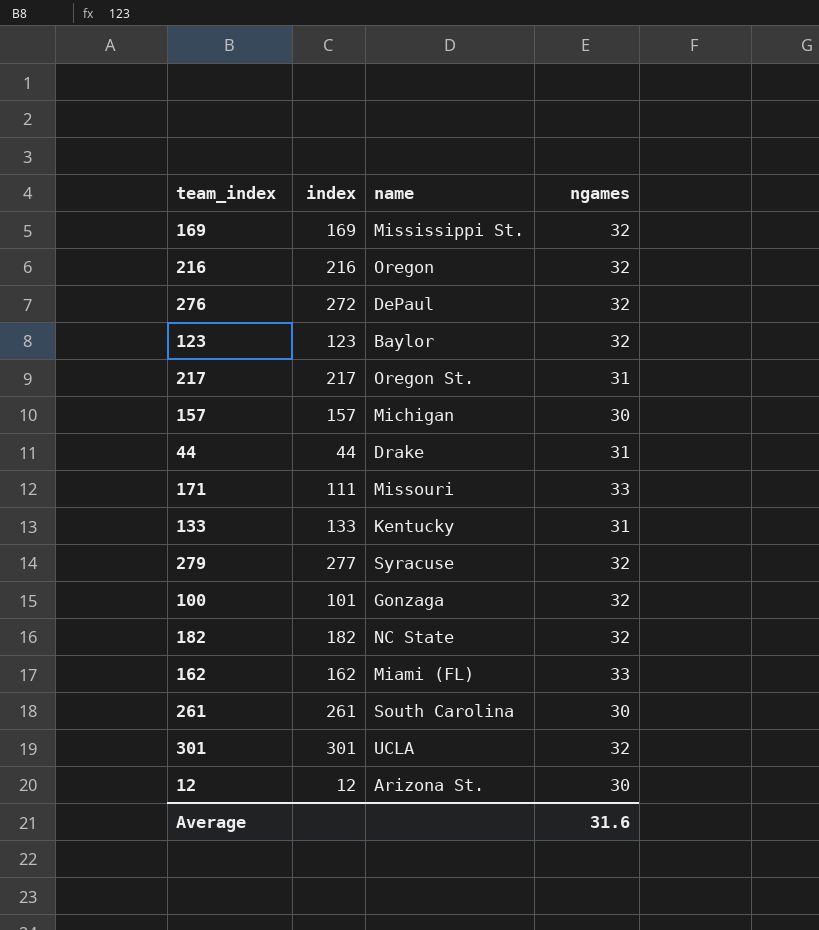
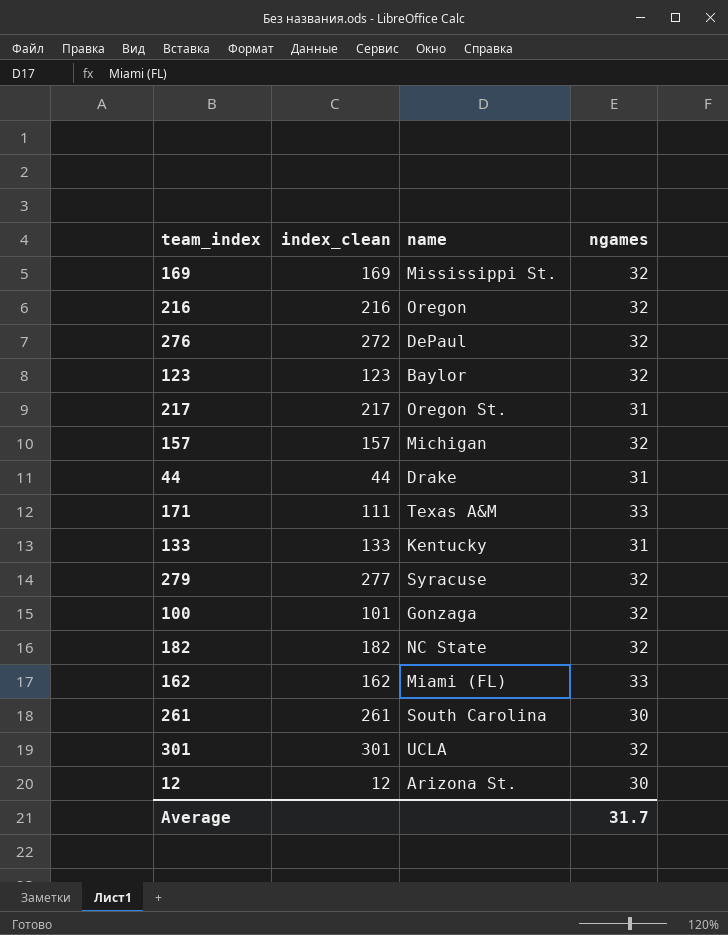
column name: index -> index_clean
157 | ngames: 30 -> 32
171 | name: Missouri -> Texas A&M
Average | ngames: 31.6 -> 31.7

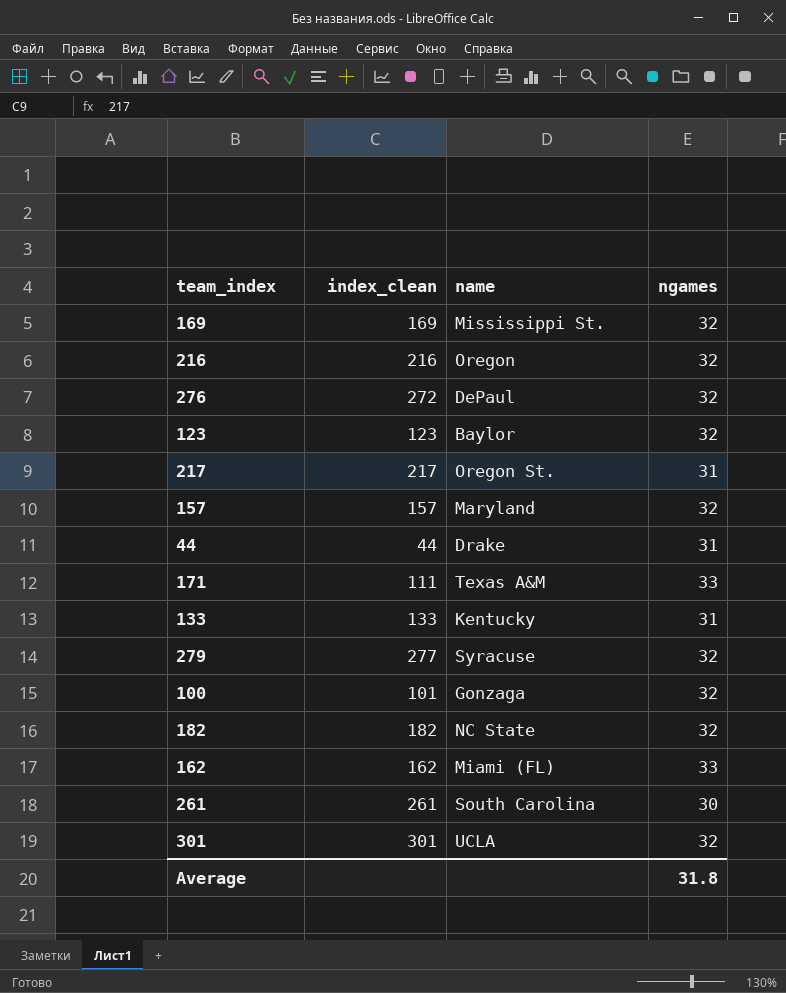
row 12: 12 | Arizona St. | 30 -> none
157 | name: Michigan -> Maryland
Average | ngames: 31.7 -> 31.8

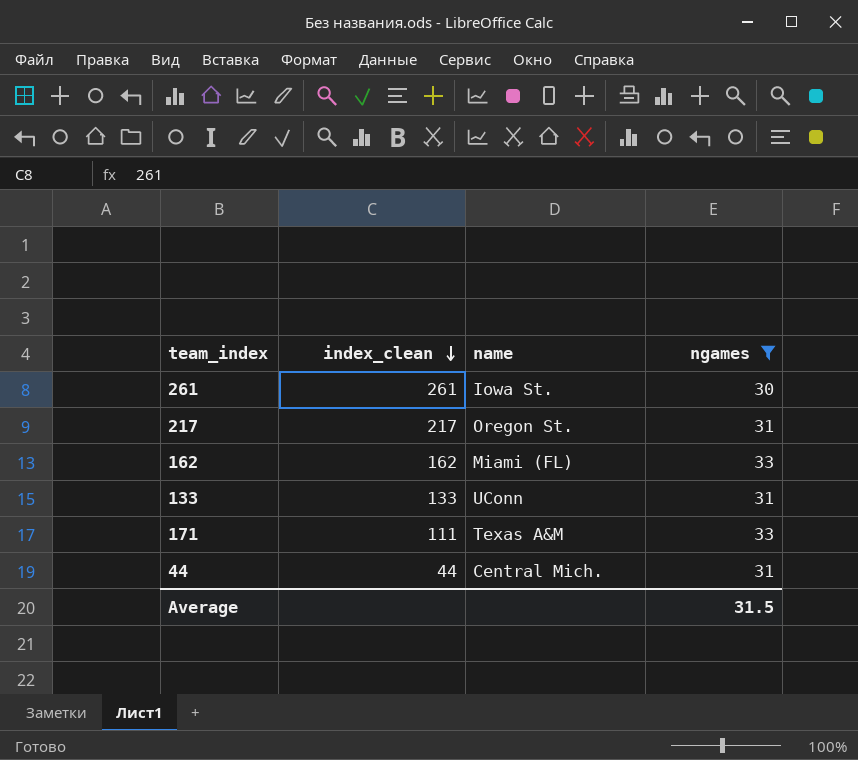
filter: none -> ngames != 32
row order: none -> index_clean descending
261 | name: South Carolina -> Iowa St.
133 | name: Kentucky -> UConn
44 | name: Drake -> Central Mich.
Average | ngames: 31.8 -> 31.5

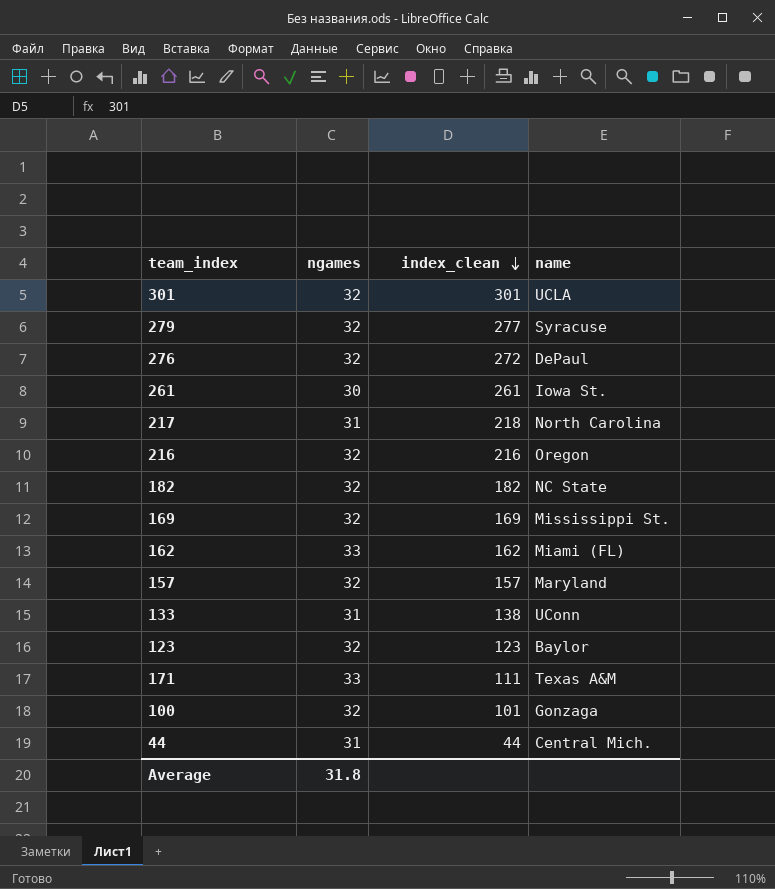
filter: ngames != 32 -> none
column ngames | position: 4 -> 2
217 | index_clean: 217 -> 218
217 | name: Oregon St. -> North Carolina
133 | index_clean: 133 -> 138
Average | ngames: 31.5 -> 31.8

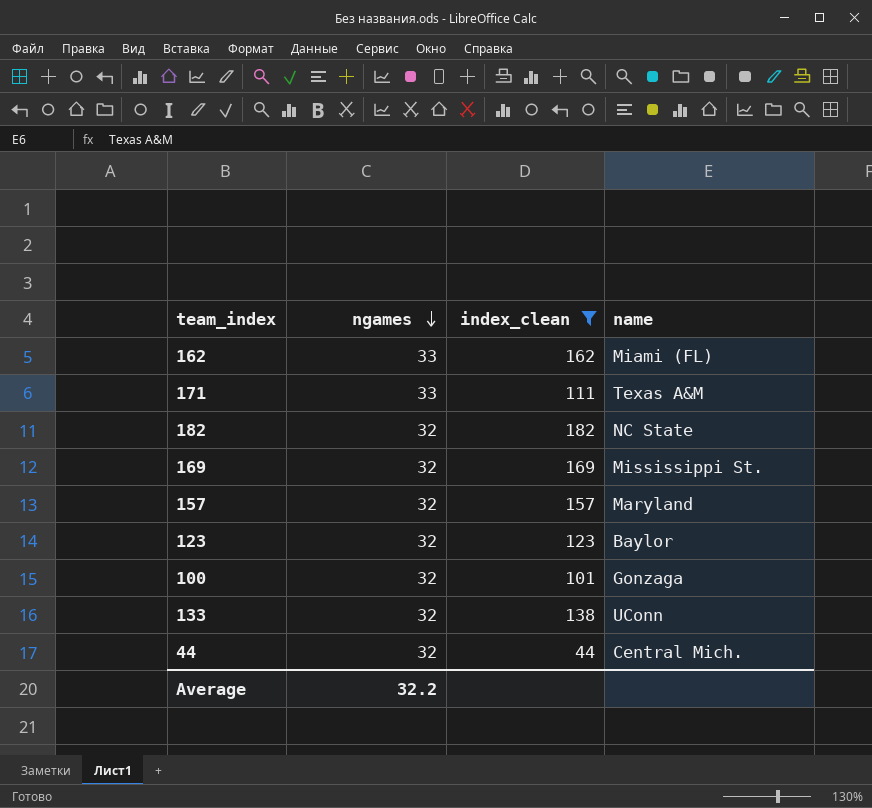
filter: none -> index_clean <= 182
row order: index_clean descending -> ngames descending
133 | ngames: 31 -> 32
44 | ngames: 31 -> 32
Average | ngames: 31.8 -> 32.2

